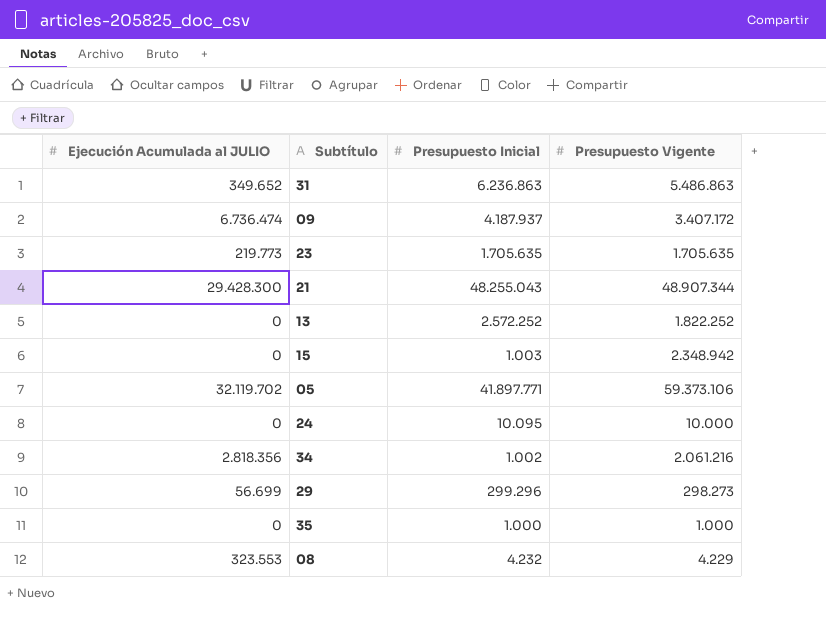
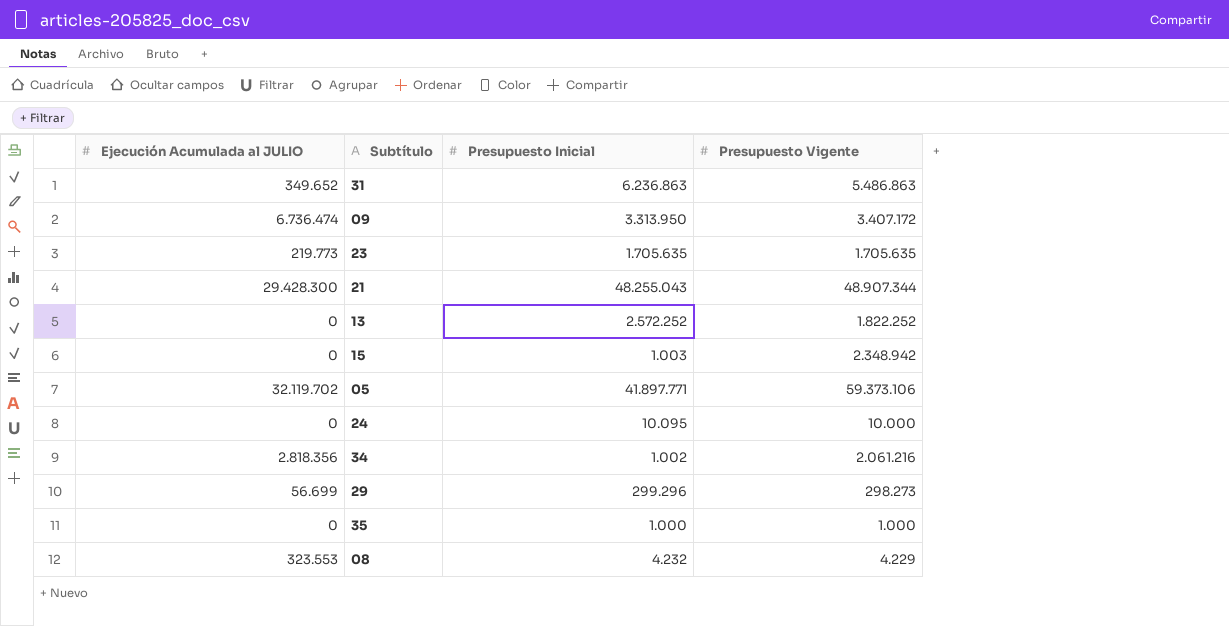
09 | Presupuesto Inicial: 4.187.937 -> 3.313.950

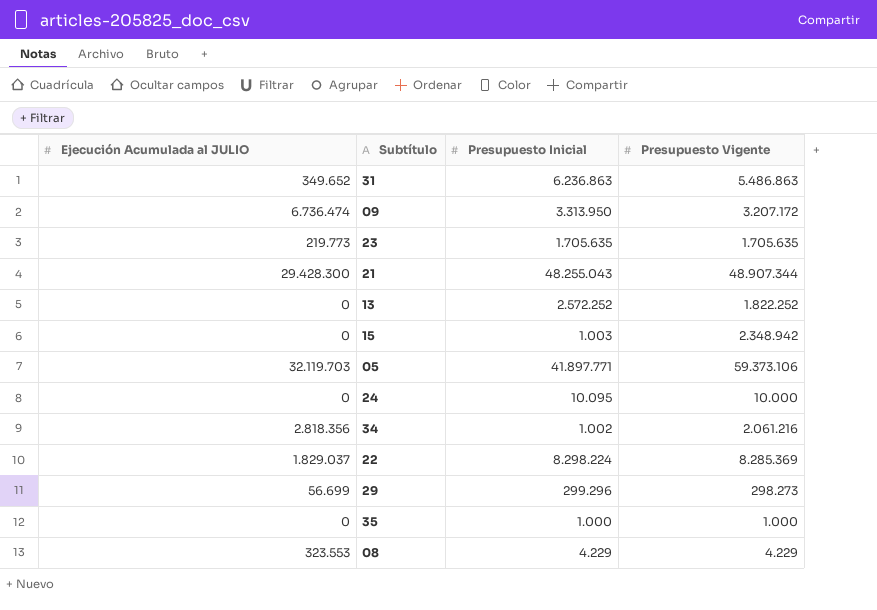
09 | Presupuesto Vigente: 3.407.172 -> 3.207.172
05 | Ejecución Acumulada al JULIO: 32.119.702 -> 32.119.703
row 22: none -> 1.829.037 | 8.298.224 | 8.285.369
08 | Presupuesto Inicial: 4.232 -> 4.229

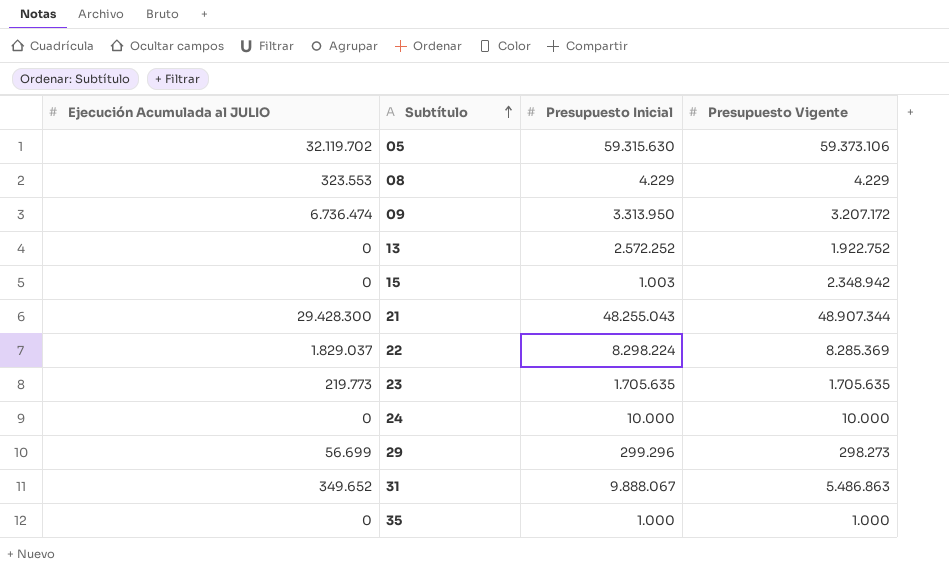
row order: none -> Subtítulo ascending
row 34: 2.818.356 | 1.002 | 2.061.216 -> none
05 | Ejecución Acumulada al JULIO: 32.119.703 -> 32.119.702
05 | Presupuesto Inicial: 41.897.771 -> 59.315.630
13 | Presupuesto Vigente: 1.822.252 -> 1.922.752
24 | Presupuesto Inicial: 10.095 -> 10.000
31 | Presupuesto Inicial: 6.236.863 -> 9.888.067

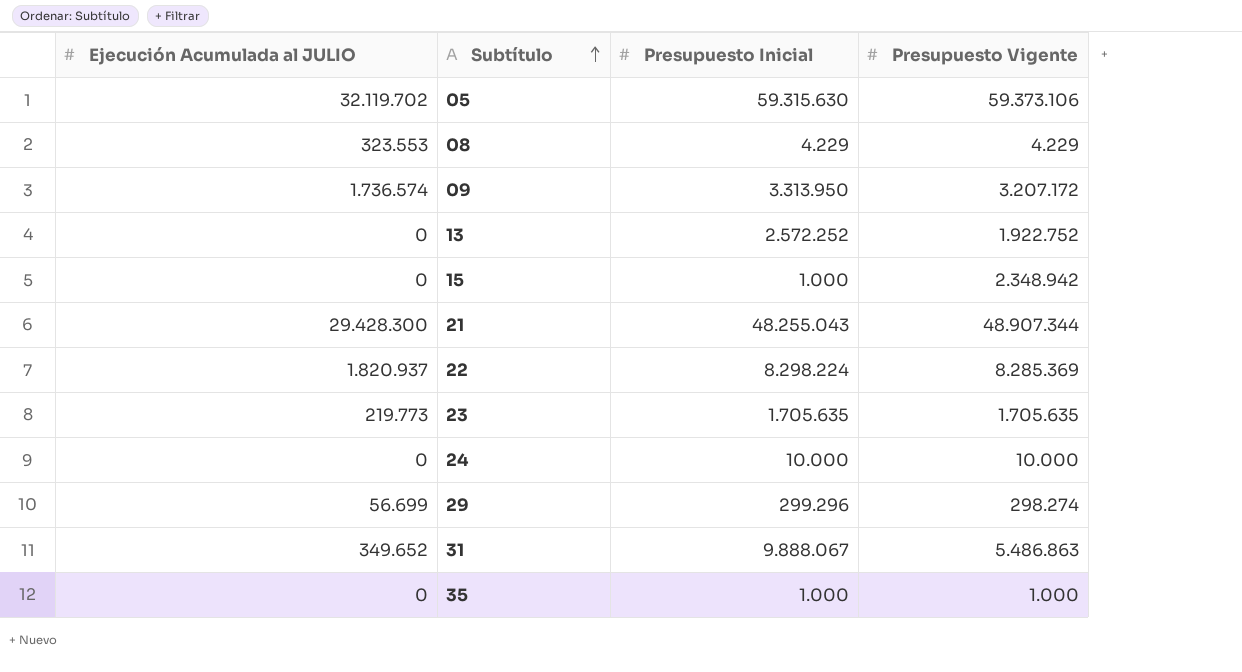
09 | Ejecución Acumulada al JULIO: 6.736.474 -> 1.736.574
15 | Presupuesto Inicial: 1.003 -> 1.000
22 | Ejecución Acumulada al JULIO: 1.829.037 -> 1.820.937
29 | Presupuesto Vigente: 298.273 -> 298.274

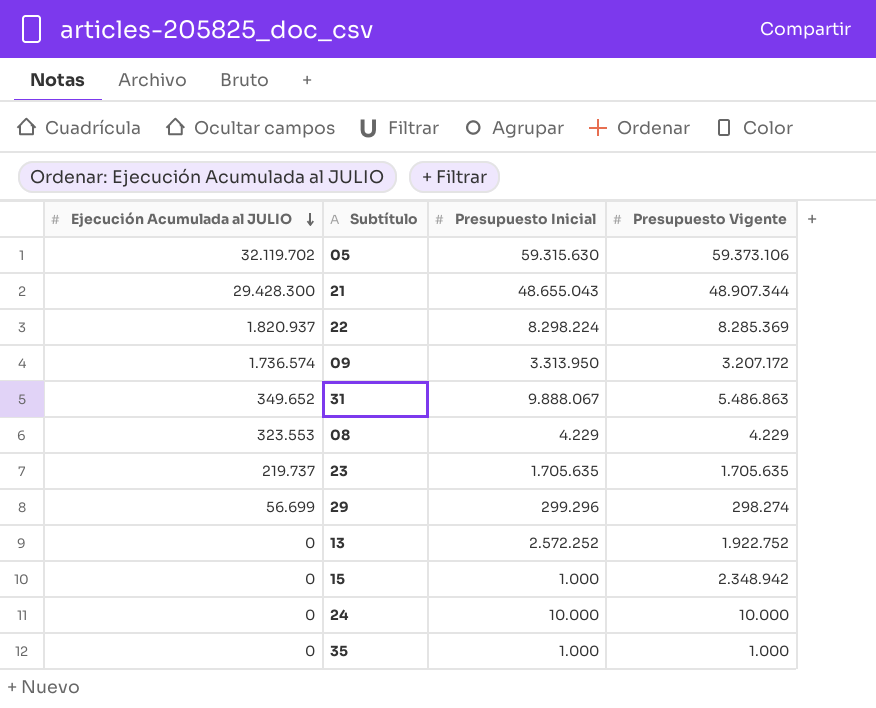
row order: Subtítulo ascending -> Ejecución Acumulada al JULIO descending
21 | Presupuesto Inicial: 48.255.043 -> 48.655.043
23 | Ejecución Acumulada al JULIO: 219.773 -> 219.737

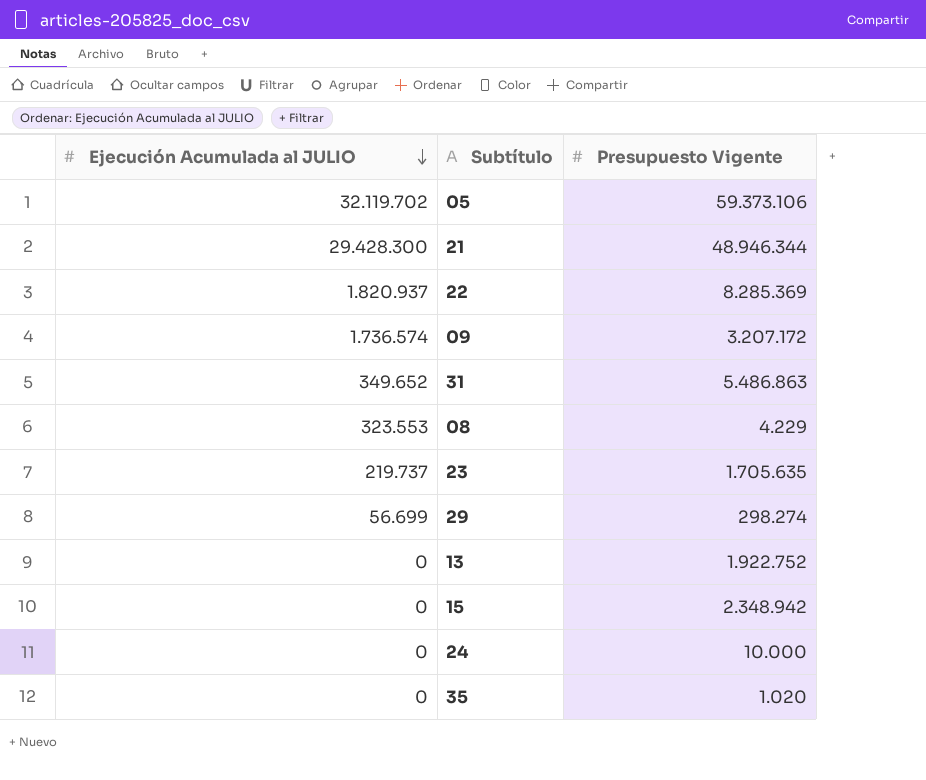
column Presupuesto Inicial | position: 3 -> none
21 | Presupuesto Vigente: 48.907.344 -> 48.946.344
35 | Presupuesto Vigente: 1.000 -> 1.020

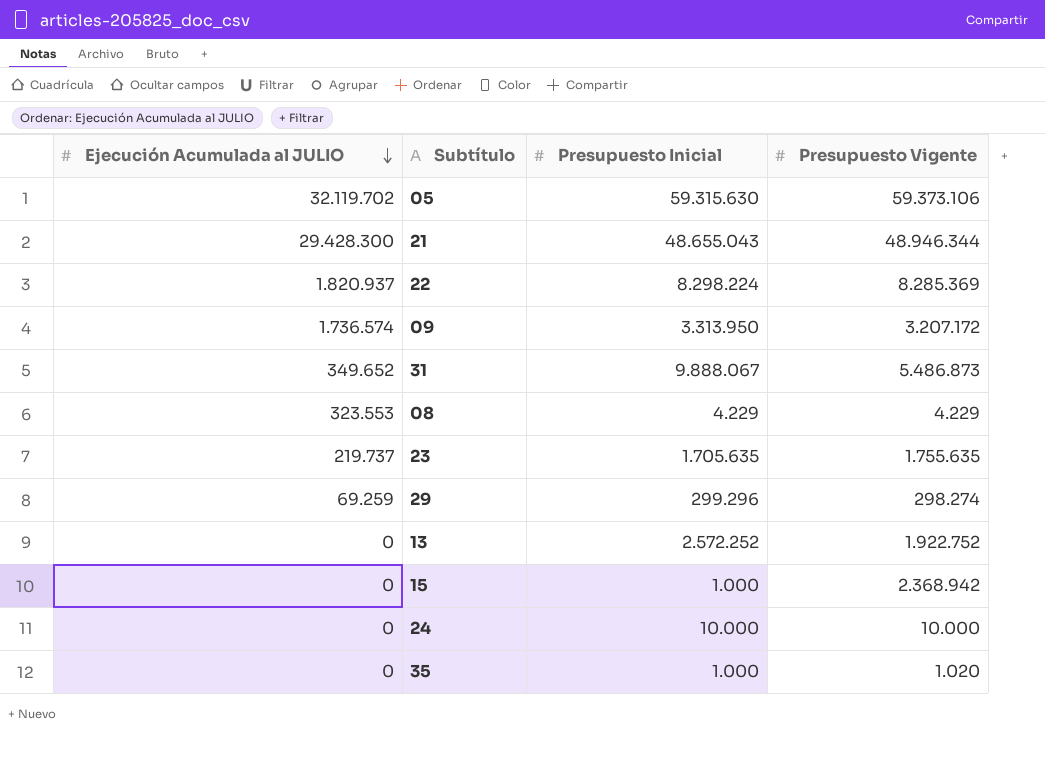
column Presupuesto Inicial | position: none -> 3
31 | Presupuesto Vigente: 5.486.863 -> 5.486.873
23 | Presupuesto Vigente: 1.705.635 -> 1.755.635
29 | Ejecución Acumulada al JULIO: 56.699 -> 69.259
15 | Presupuesto Vigente: 2.348.942 -> 2.368.942

